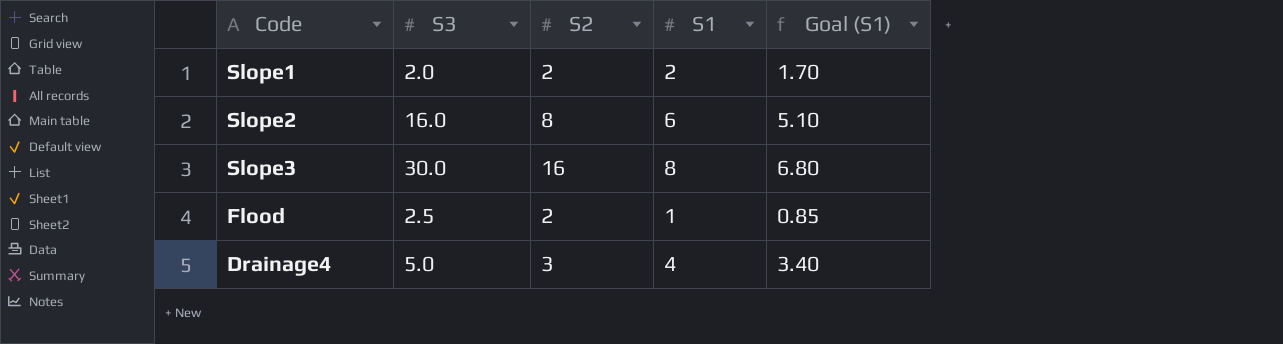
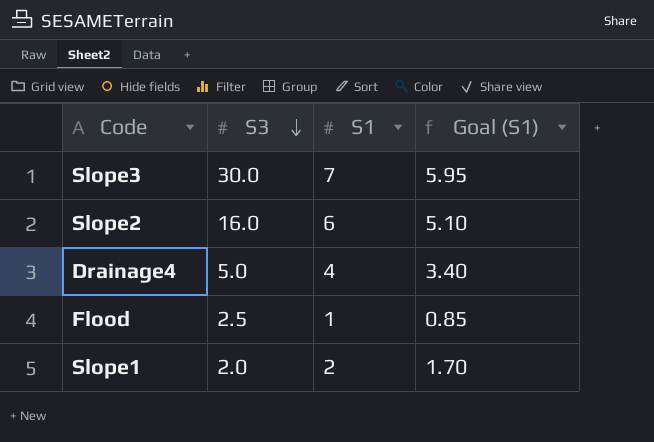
row order: none -> S3 descending
column S2 | position: 3 -> none
Slope3 | S1: 8 -> 7
Slope3 | Goal (S1): 6.80 -> 5.95

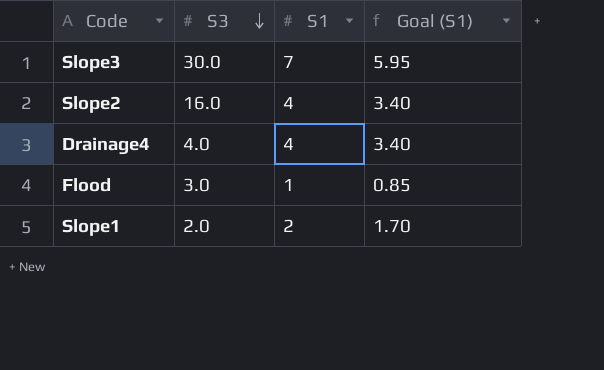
Slope2 | S1: 6 -> 4
Slope2 | Goal (S1): 5.10 -> 3.40
Drainage4 | S3: 5.0 -> 4.0
Flood | S3: 2.5 -> 3.0

